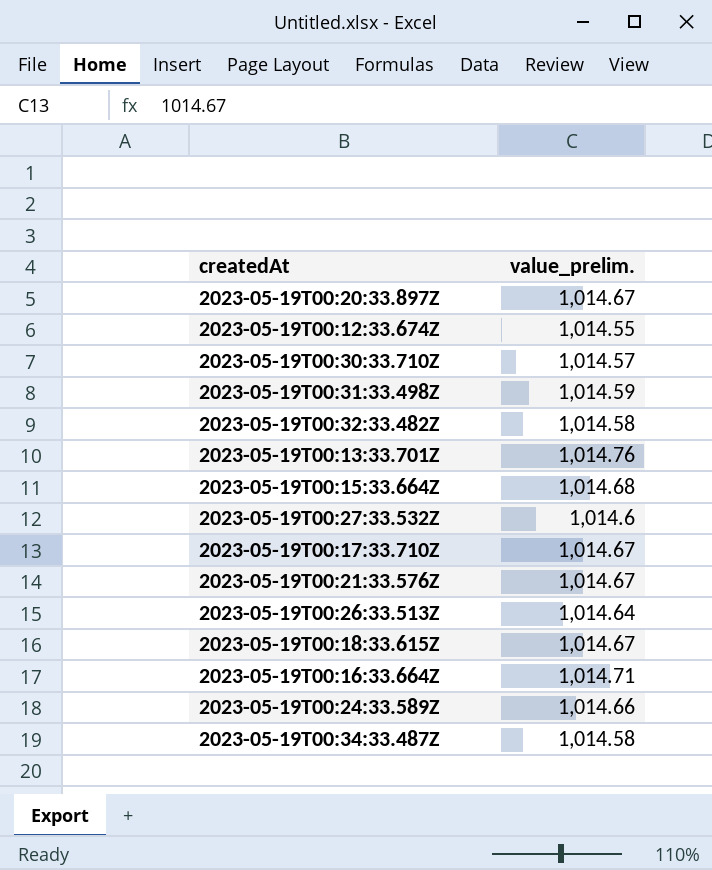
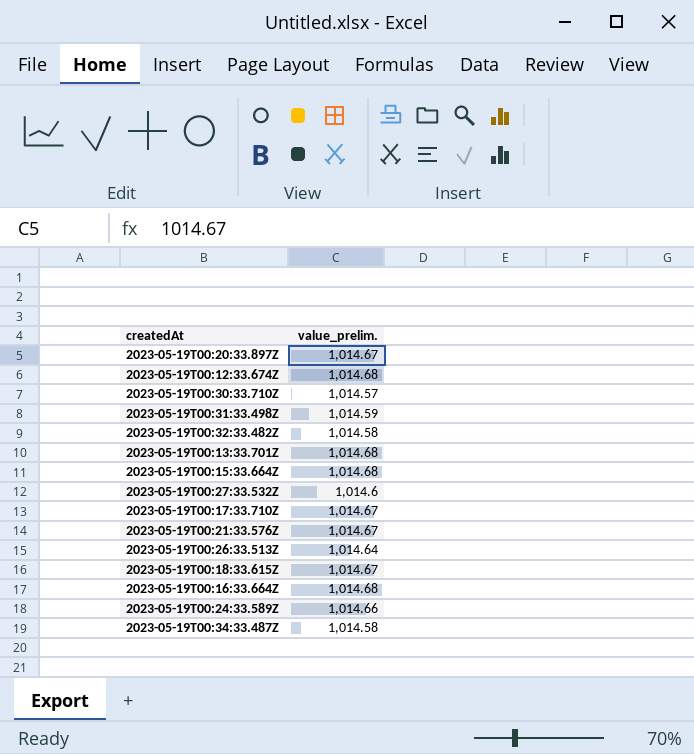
2023-05-19T00:12:33.674Z | value_prelim.: 1,014.55 -> 1,014.68
2023-05-19T00:13:33.701Z | value_prelim.: 1,014.76 -> 1,014.68
2023-05-19T00:16:33.664Z | value_prelim.: 1,014.71 -> 1,014.68

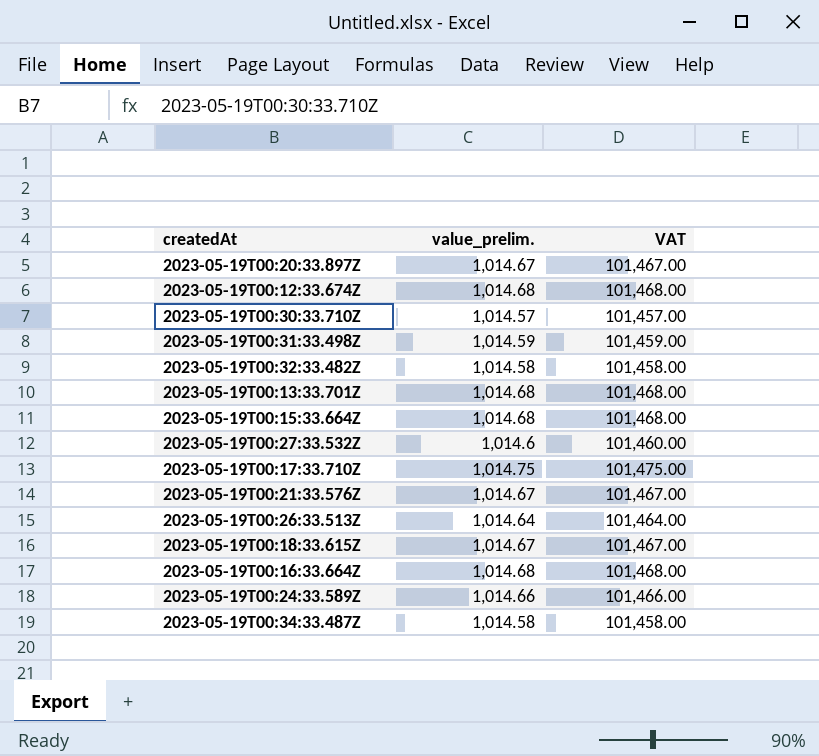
column VAT | formula: none -> [value_prelim.] * 100
2023-05-19T00:17:33.710Z | value_prelim.: 1,014.67 -> 1,014.75

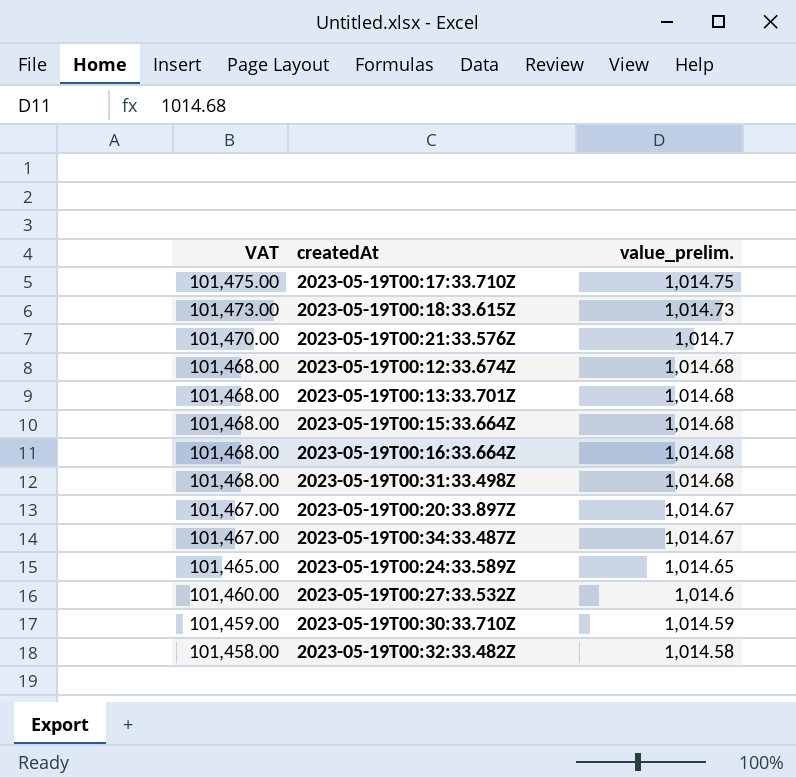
row order: none -> VAT descending
column VAT | position: 3 -> 1
row 2023-05-19T00:26:33.513Z: 1,014.64 | 101,464.00 -> none
2023-05-19T00:18:33.615Z | VAT: 101,467.00 -> 101,473.00
2023-05-19T00:18:33.615Z | value_prelim.: 1,014.67 -> 1,014.73
2023-05-19T00:21:33.576Z | VAT: 101,467.00 -> 101,470.00
2023-05-19T00:21:33.576Z | value_prelim.: 1,014.67 -> 1,014.7
2023-05-19T00:31:33.498Z | VAT: 101,459.00 -> 101,468.00
2023-05-19T00:31:33.498Z | value_prelim.: 1,014.59 -> 1,014.68
2023-05-19T00:34:33.487Z | VAT: 101,458.00 -> 101,467.00
2023-05-19T00:34:33.487Z | value_prelim.: 1,014.58 -> 1,014.67
2023-05-19T00:24:33.589Z | VAT: 101,466.00 -> 101,465.00
2023-05-19T00:24:33.589Z | value_prelim.: 1,014.66 -> 1,014.65
2023-05-19T00:30:33.710Z | VAT: 101,457.00 -> 101,459.00
2023-05-19T00:30:33.710Z | value_prelim.: 1,014.57 -> 1,014.59

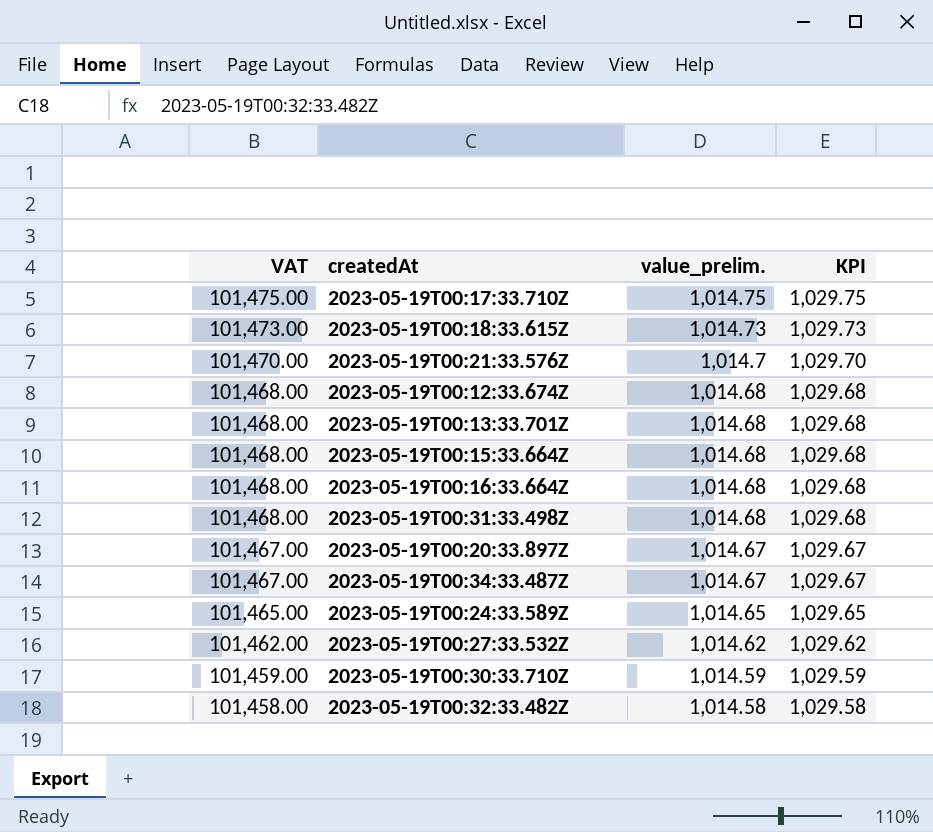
column KPI | formula: none -> [value_prelim.] + 15
2023-05-19T00:27:33.532Z | VAT: 101,460.00 -> 101,462.00
2023-05-19T00:27:33.532Z | value_prelim.: 1,014.6 -> 1,014.62

